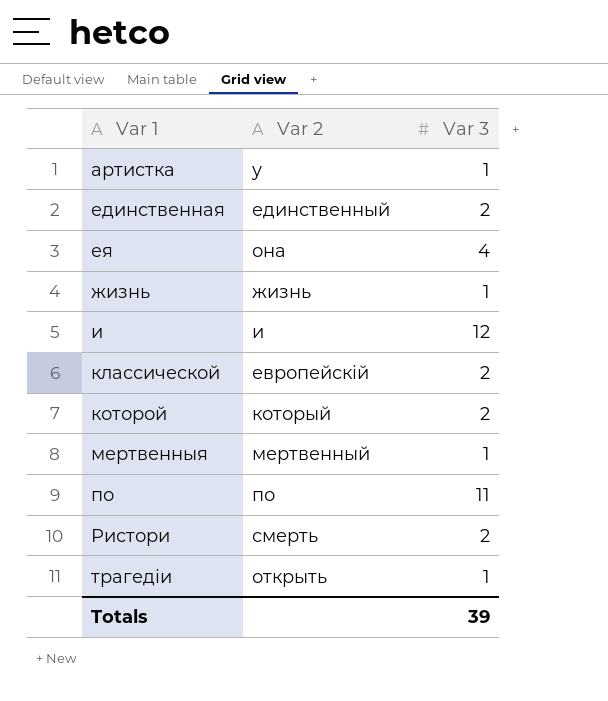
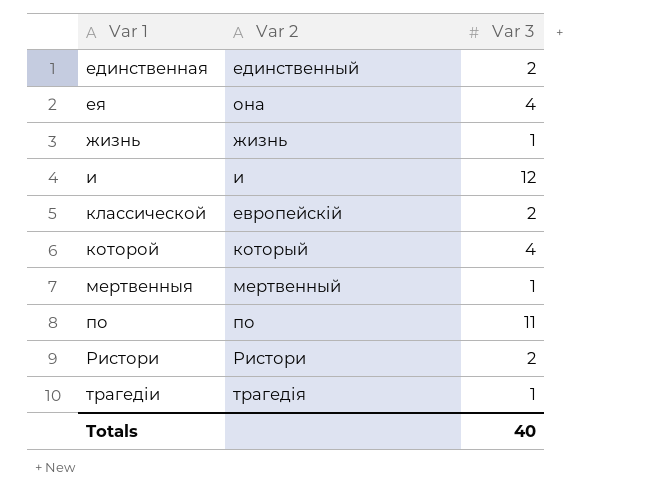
row артистка: у | 1 -> none
которой | Var 3: 2 -> 4
Ристори | Var 2: смерть -> Ристори
трагедіи | Var 2: открыть -> трагедія
Totals | Var 3: 39 -> 40

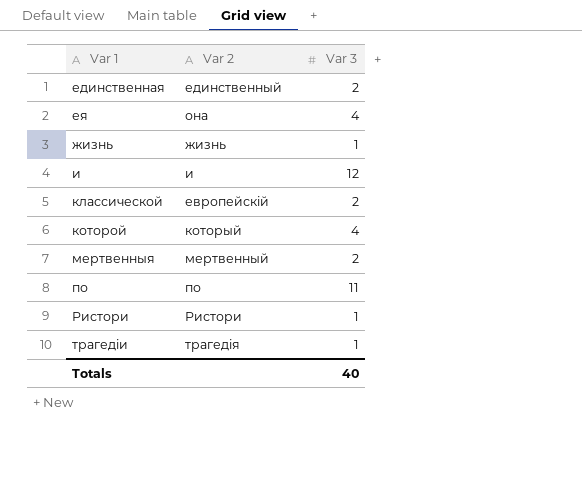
мертвенныя | Var 3: 1 -> 2
Ристори | Var 3: 2 -> 1

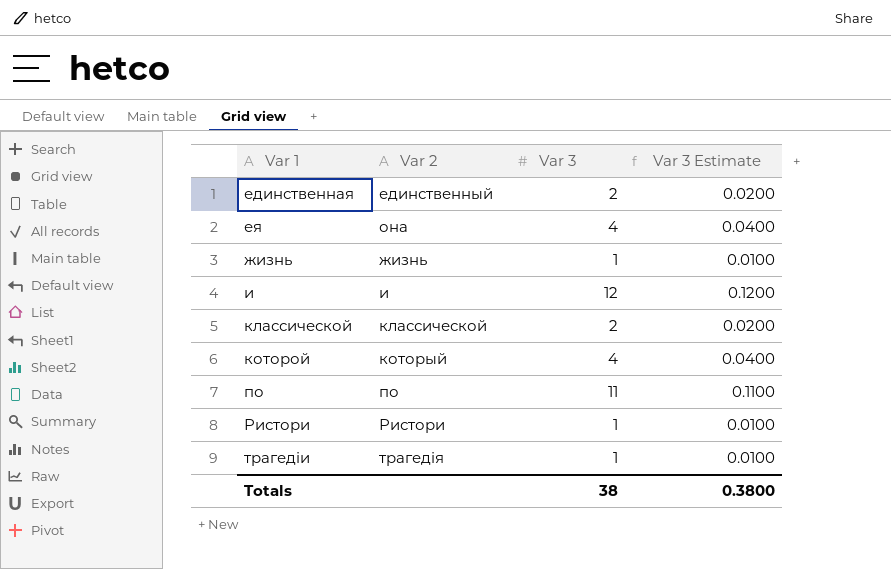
column Var 3 Estimate | formula: none -> [Var 3] * 0.01
row мертвенныя: мертвенный | 2 -> none
классической | Var 2: европейскій -> классической
Totals | Var 3: 40 -> 38

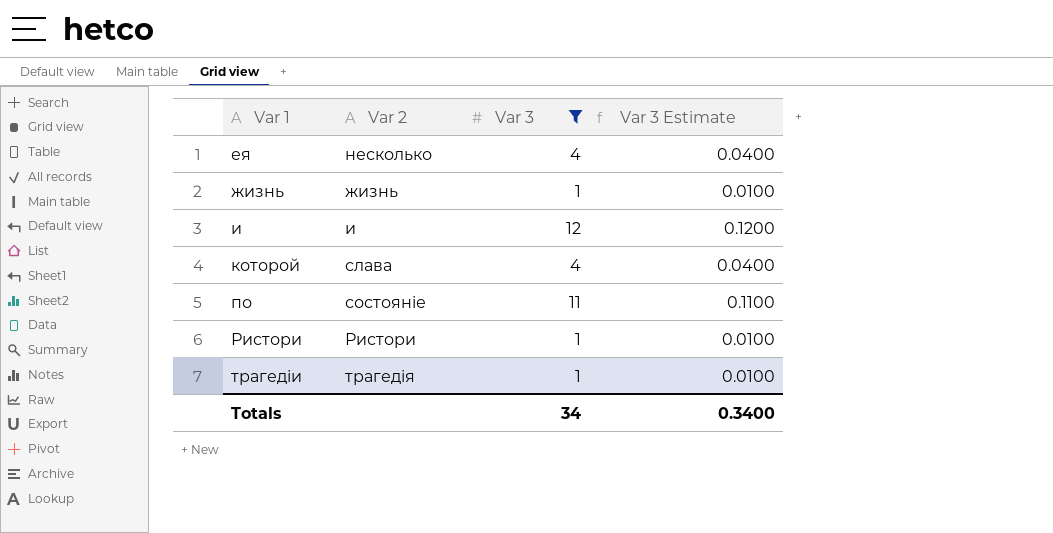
filter: none -> Var 3 != 2
ея | Var 2: она -> несколько
которой | Var 2: который -> слава
по | Var 2: по -> состояніе
Totals | Var 3: 38 -> 34
Totals | Var 3 Estimate: 0.3800 -> 0.3400

